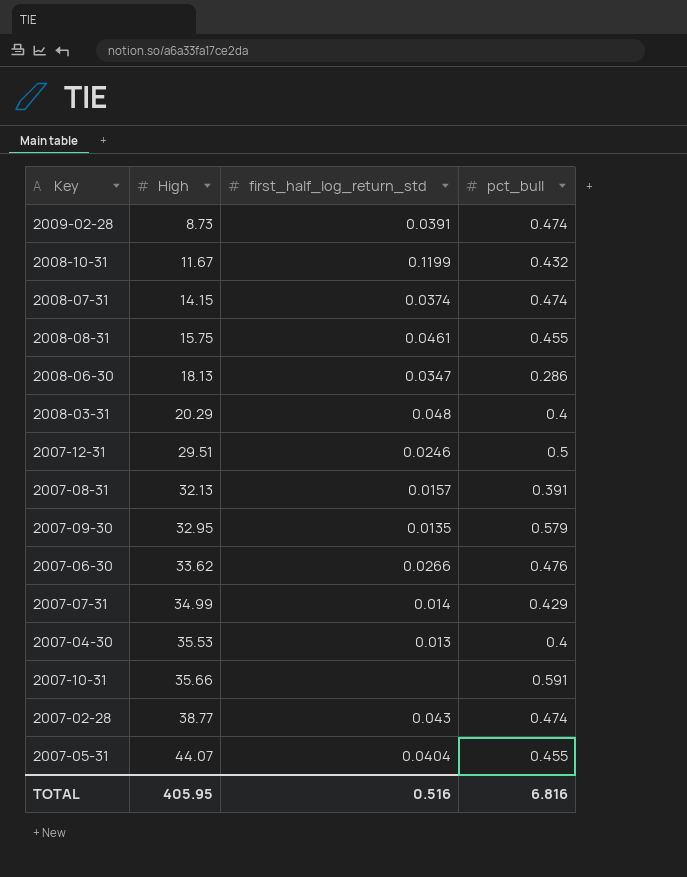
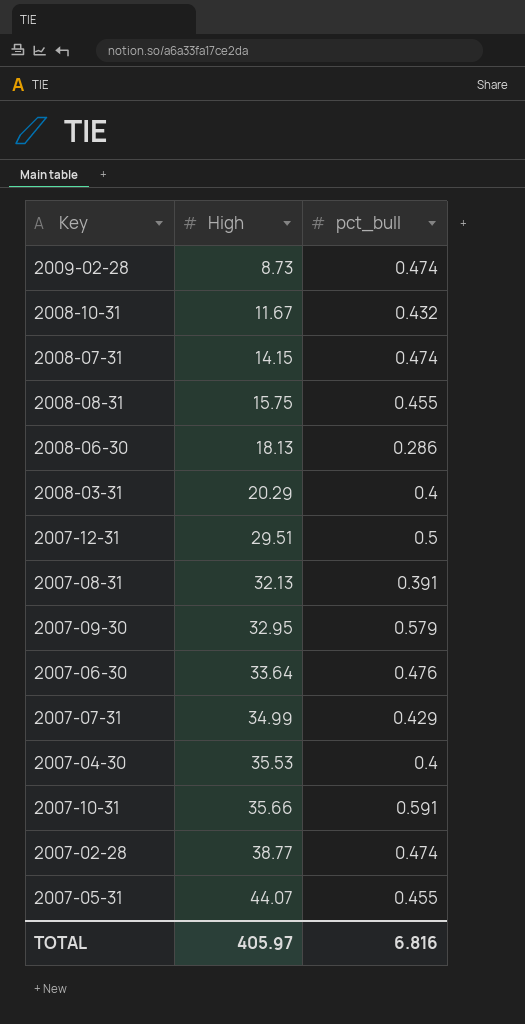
column first_half_log_return_std | position: 3 -> none
2007-06-30 | High: 33.62 -> 33.64
TOTAL | High: 405.95 -> 405.97

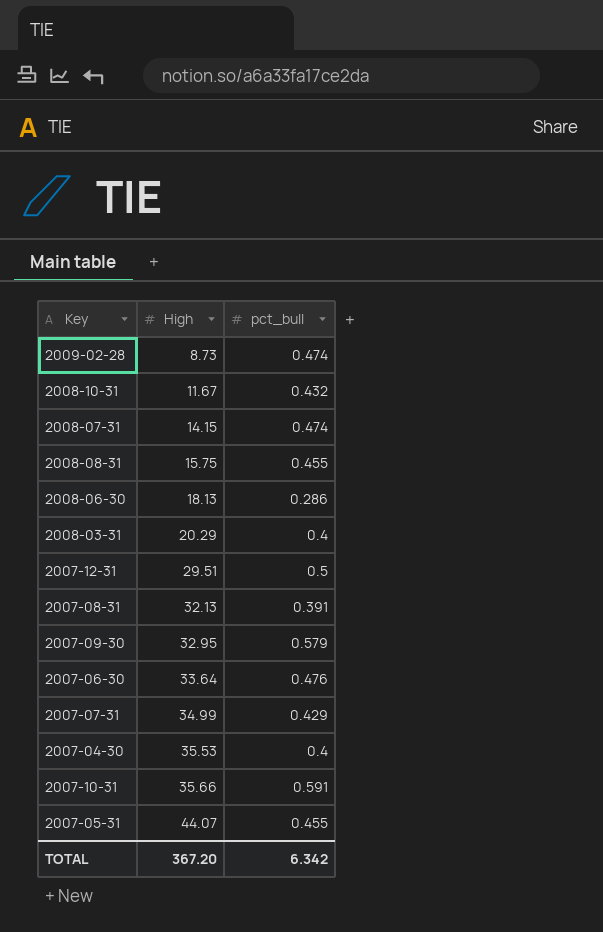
row 2007-02-28: 38.77 | 0.474 -> none
TOTAL | High: 405.97 -> 367.20
TOTAL | pct_bull: 6.816 -> 6.342

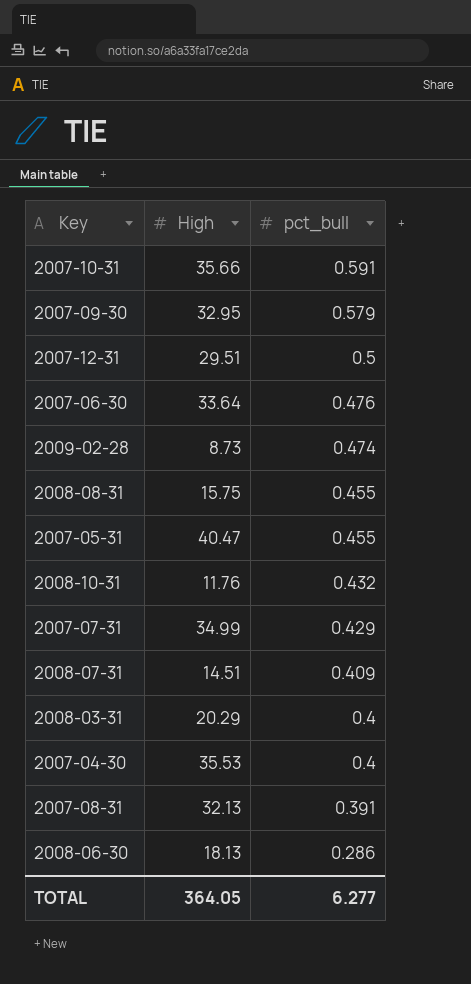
row order: High ascending -> pct_bull descending
2007-05-31 | High: 44.07 -> 40.47
2008-10-31 | High: 11.67 -> 11.76
2008-07-31 | High: 14.15 -> 14.51
2008-07-31 | pct_bull: 0.474 -> 0.409
TOTAL | High: 367.20 -> 364.05
TOTAL | pct_bull: 6.342 -> 6.277

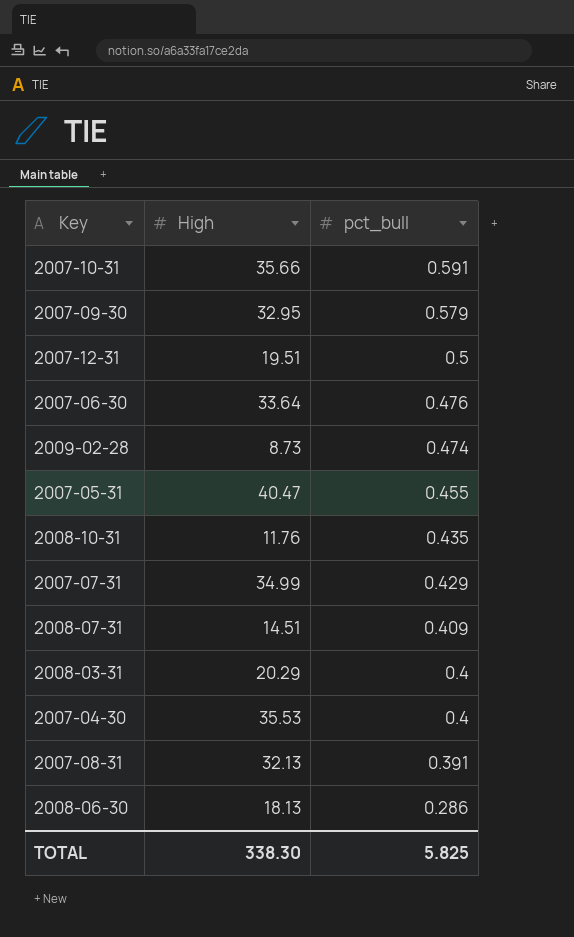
row 2008-08-31: 15.75 | 0.455 -> none
2007-12-31 | High: 29.51 -> 19.51
2008-10-31 | pct_bull: 0.432 -> 0.435
TOTAL | High: 364.05 -> 338.30
TOTAL | pct_bull: 6.277 -> 5.825

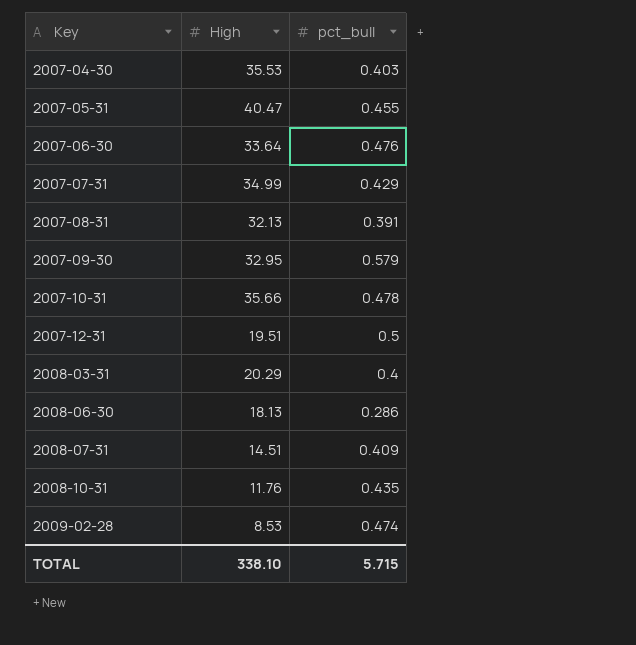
row order: pct_bull descending -> Key ascending
2007-04-30 | pct_bull: 0.4 -> 0.403
2007-10-31 | pct_bull: 0.591 -> 0.478
2009-02-28 | High: 8.73 -> 8.53
TOTAL | High: 338.30 -> 338.10
TOTAL | pct_bull: 5.825 -> 5.715

